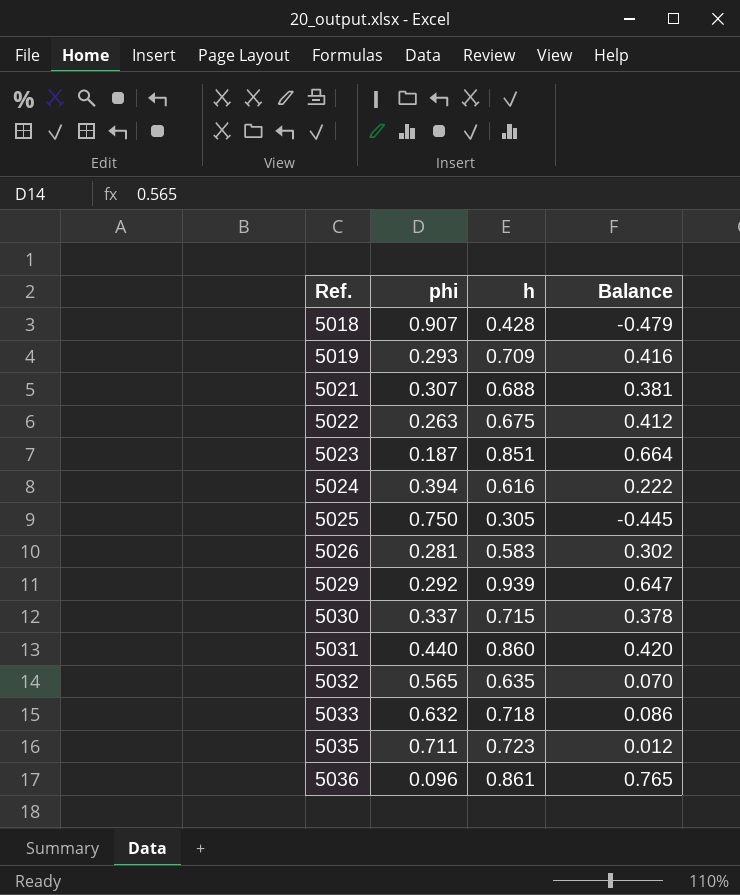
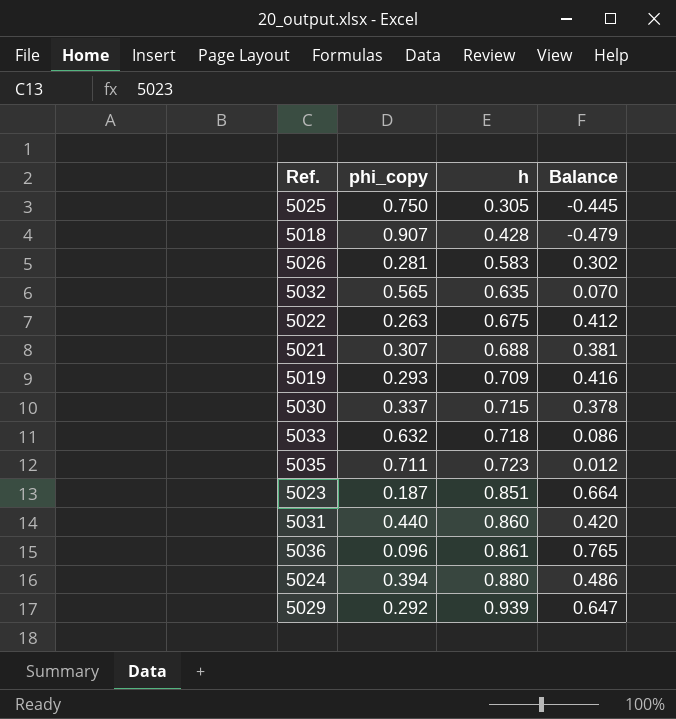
row order: Ref. ascending -> h ascending
column name: phi -> phi_copy
5024 | h: 0.616 -> 0.880
5024 | Balance: 0.222 -> 0.486

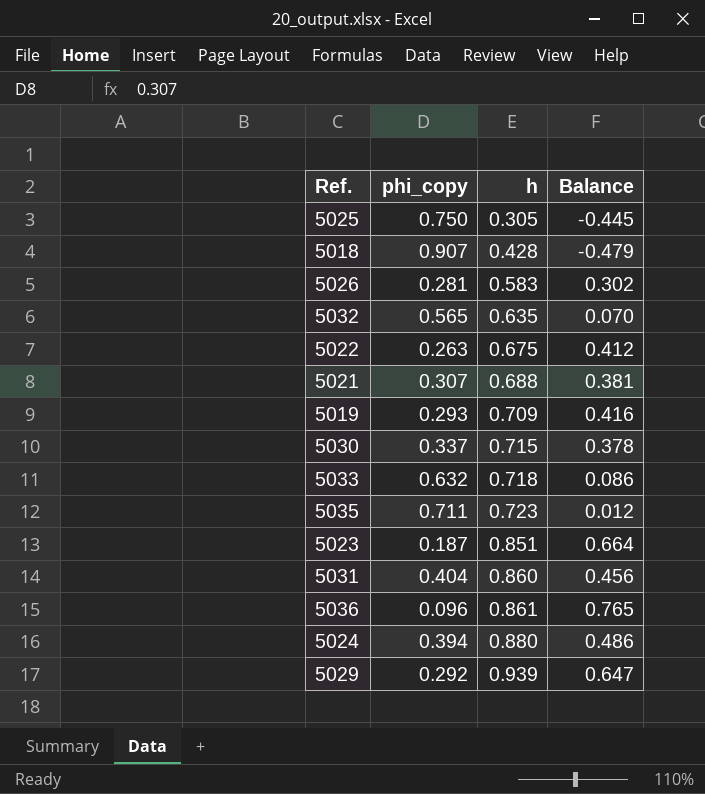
5031 | phi_copy: 0.440 -> 0.404
5031 | Balance: 0.420 -> 0.456

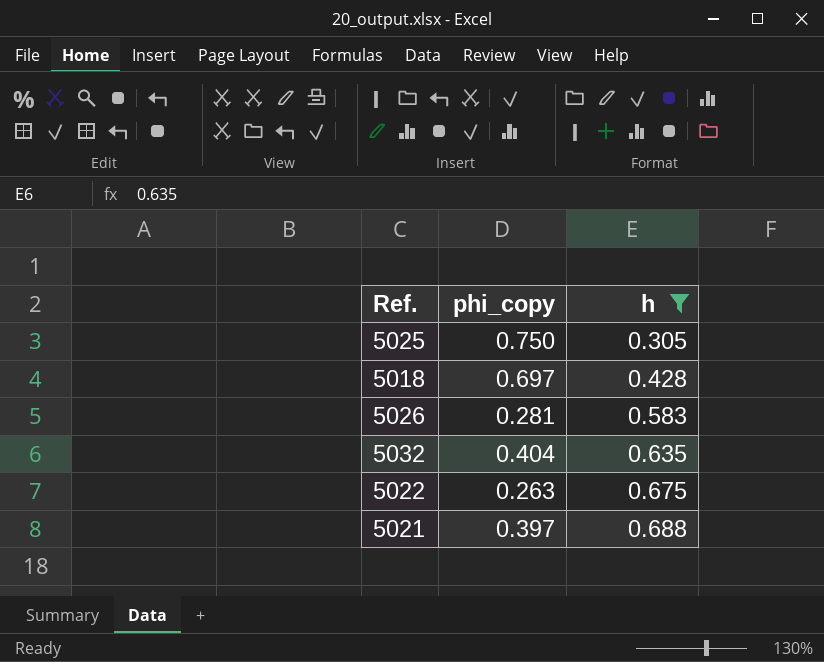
filter: none -> h <= 0.688
column Balance | formula: [h] - [phi_copy] -> none
5018 | phi_copy: 0.907 -> 0.697
5032 | phi_copy: 0.565 -> 0.404
5021 | phi_copy: 0.307 -> 0.397

